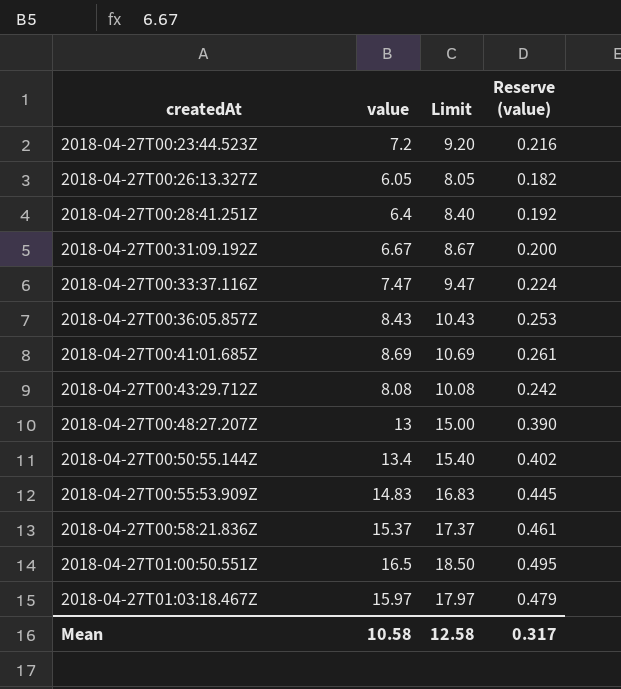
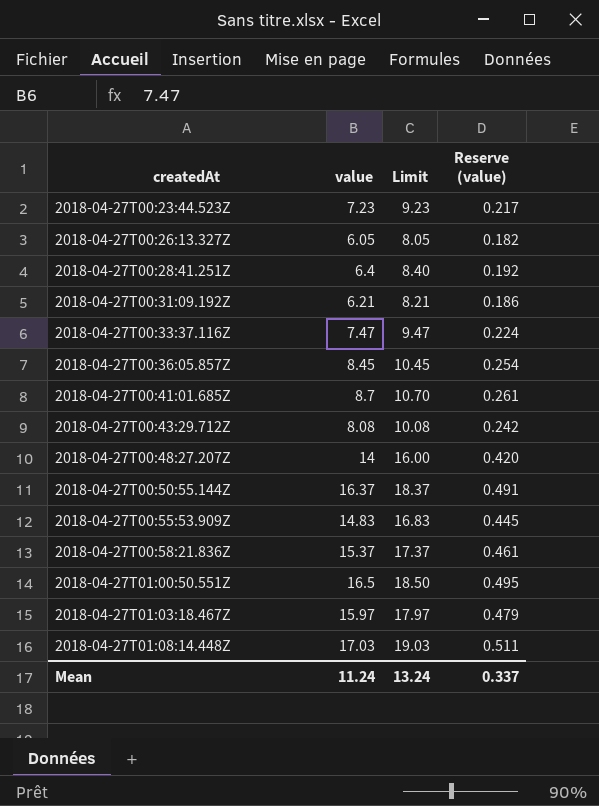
2018-04-27T00:23:44.523Z | value: 7.2 -> 7.23
2018-04-27T00:23:44.523Z | Limit: 9.20 -> 9.23
2018-04-27T00:23:44.523Z | Reserve (value): 0.216 -> 0.217
2018-04-27T00:31:09.192Z | value: 6.67 -> 6.21
2018-04-27T00:31:09.192Z | Limit: 8.67 -> 8.21
2018-04-27T00:31:09.192Z | Reserve (value): 0.200 -> 0.186
2018-04-27T00:36:05.857Z | value: 8.43 -> 8.45
2018-04-27T00:36:05.857Z | Limit: 10.43 -> 10.45
2018-04-27T00:36:05.857Z | Reserve (value): 0.253 -> 0.254
2018-04-27T00:41:01.685Z | value: 8.69 -> 8.7
2018-04-27T00:41:01.685Z | Limit: 10.69 -> 10.70
2018-04-27T00:48:27.207Z | value: 13 -> 14
2018-04-27T00:48:27.207Z | Limit: 15.00 -> 16.00
2018-04-27T00:48:27.207Z | Reserve (value): 0.390 -> 0.420
2018-04-27T00:50:55.144Z | value: 13.4 -> 16.37
2018-04-27T00:50:55.144Z | Limit: 15.40 -> 18.37
2018-04-27T00:50:55.144Z | Reserve (value): 0.402 -> 0.491
row 2018-04-27T01:08:14.448Z: none -> 17.03 | 19.03 | 0.511
Mean | value: 10.58 -> 11.24
Mean | Limit: 12.58 -> 13.24
Mean | Reserve (value): 0.317 -> 0.337

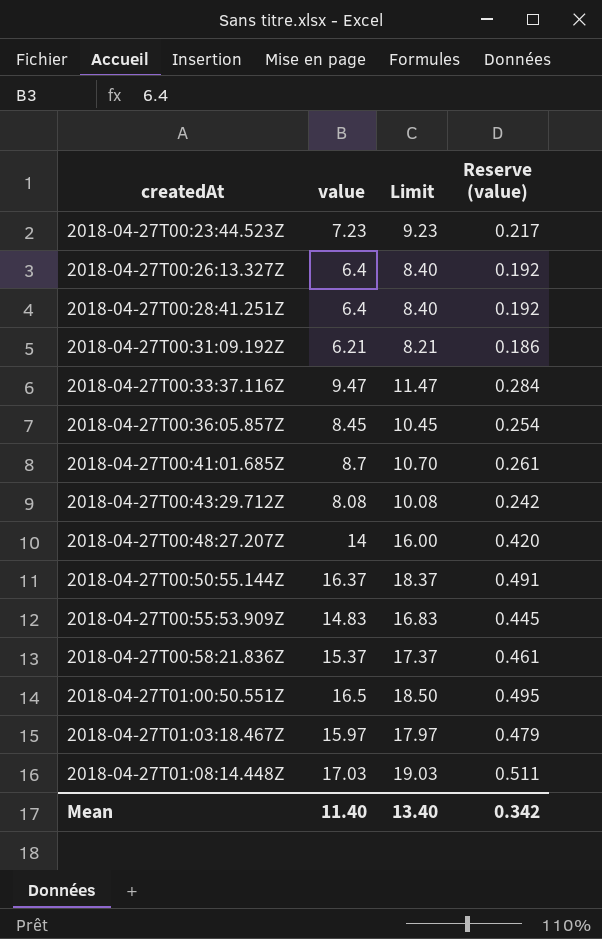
2018-04-27T00:26:13.327Z | value: 6.05 -> 6.4
2018-04-27T00:26:13.327Z | Limit: 8.05 -> 8.40
2018-04-27T00:26:13.327Z | Reserve (value): 0.182 -> 0.192
2018-04-27T00:33:37.116Z | value: 7.47 -> 9.47
2018-04-27T00:33:37.116Z | Limit: 9.47 -> 11.47
2018-04-27T00:33:37.116Z | Reserve (value): 0.224 -> 0.284
Mean | value: 11.24 -> 11.40
Mean | Limit: 13.24 -> 13.40
Mean | Reserve (value): 0.337 -> 0.342

